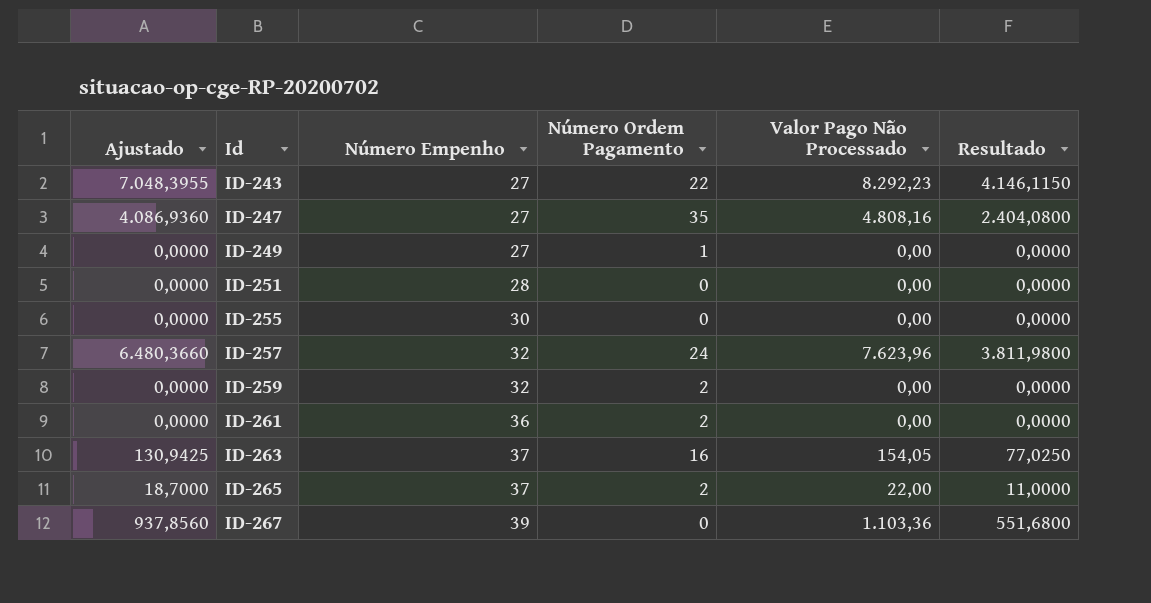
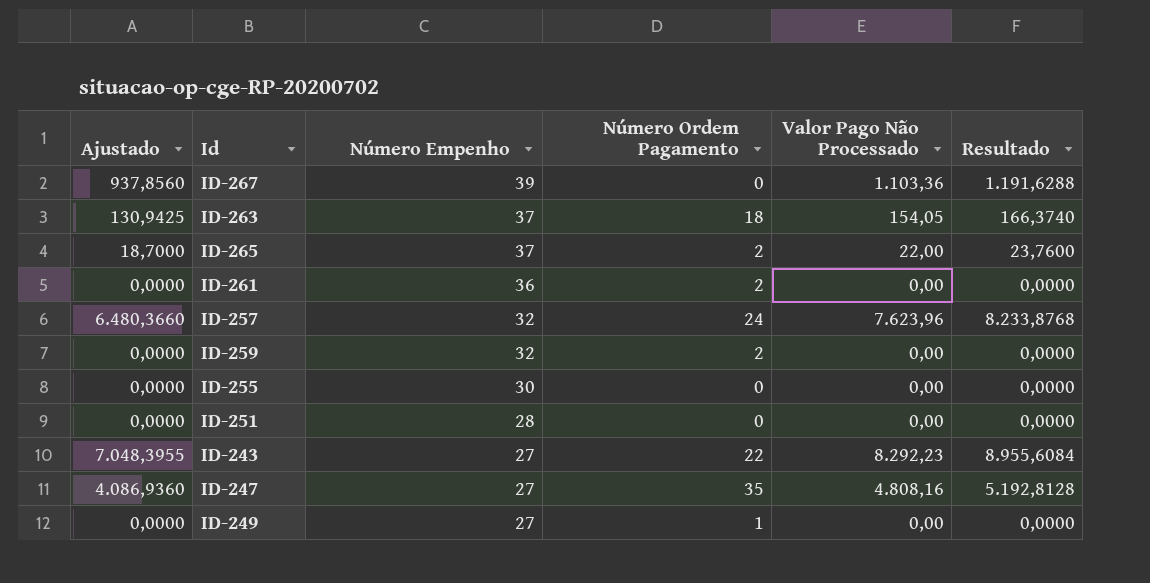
row order: Id ascending -> Número Empenho descending
column Resultado | formula: [Valor Pago Não Processado] * 0,5 -> [Valor Pago Não Processado] * 1,08
ID-263 | Número Ordem Pagamento: 16 -> 18

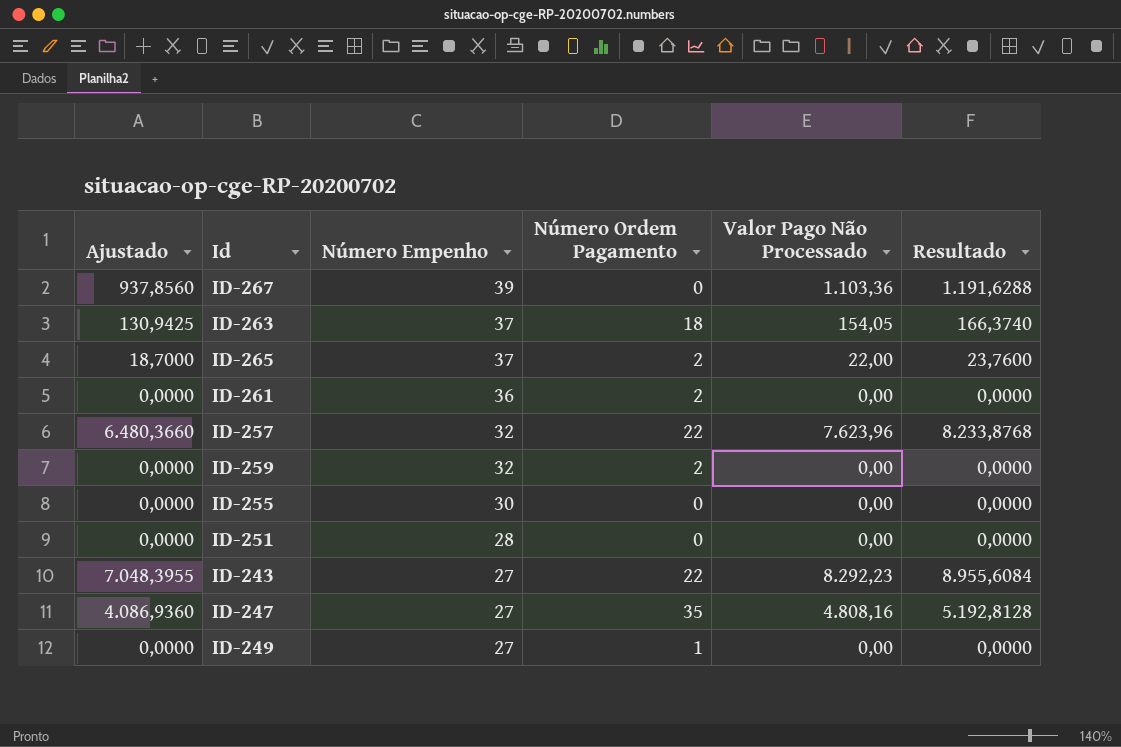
ID-257 | Número Ordem Pagamento: 24 -> 22

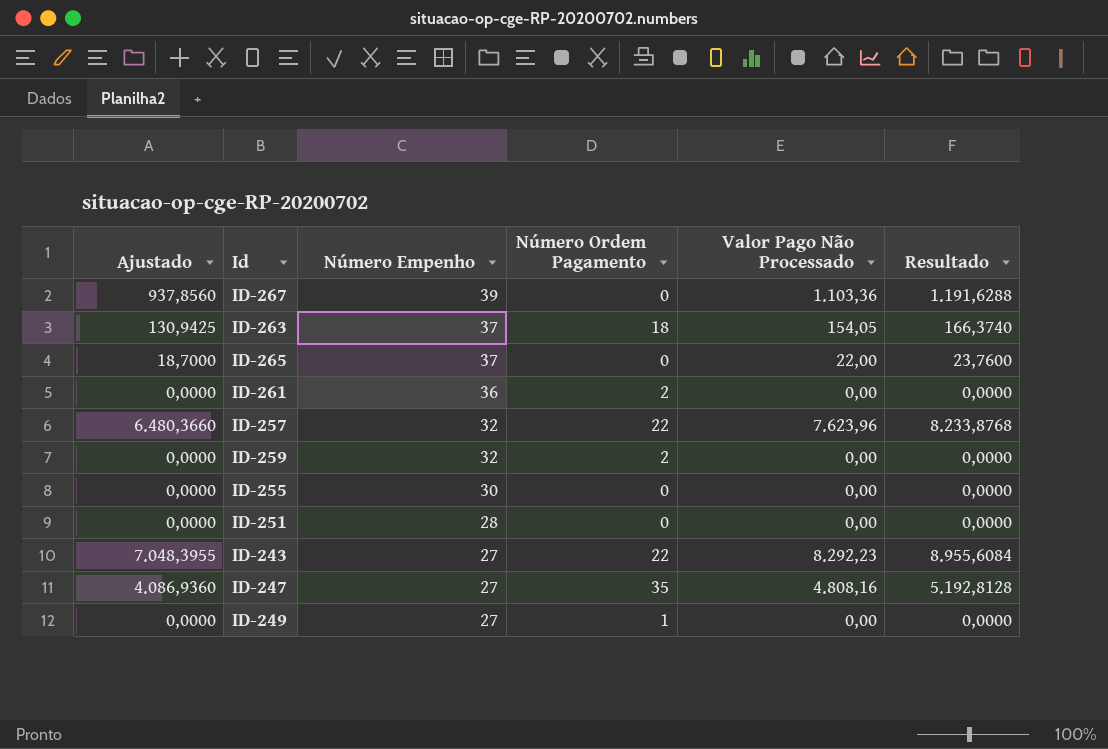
ID-265 | Número Ordem Pagamento: 2 -> 0

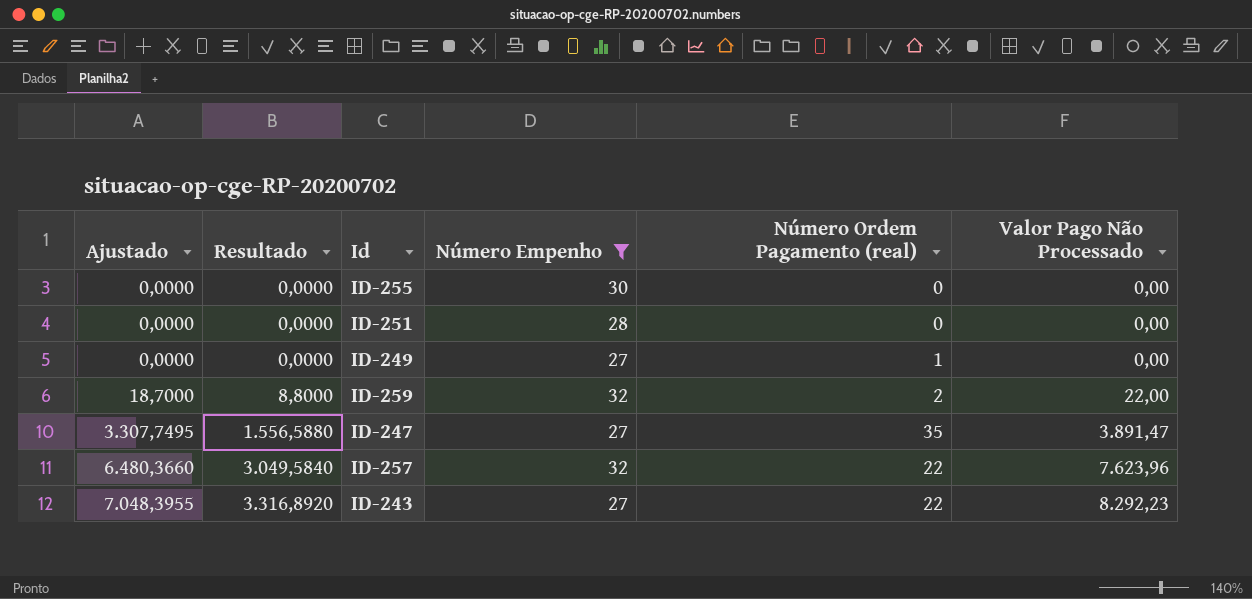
filter: none -> Número Empenho <= 32
row order: Número Empenho descending -> Ajustado ascending
column Resultado | formula: [Valor Pago Não Processado] * 1,08 -> [Valor Pago Não Processado] * 0,4
column Resultado | position: 6 -> 2
column name: Número Ordem Pagamento -> Número Ordem Pagamento (real)
ID-259 | Ajustado: 0,0000 -> 18,7000
ID-259 | Valor Pago Não Processado: 0,00 -> 22,00
ID-247 | Ajustado: 4.086,9360 -> 3.307,7495
ID-247 | Valor Pago Não Processado: 4.808,16 -> 3.891,47

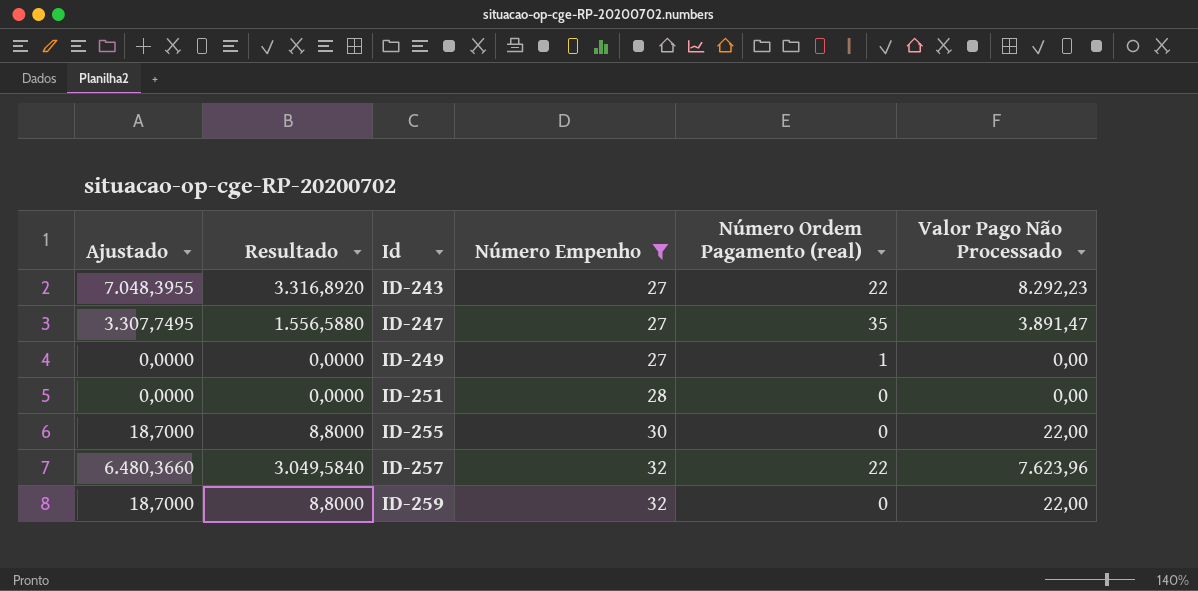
row order: Ajustado ascending -> Id ascending
ID-255 | Ajustado: 0,0000 -> 18,7000
ID-255 | Resultado: 0,0000 -> 8,8000
ID-255 | Valor Pago Não Processado: 0,00 -> 22,00
ID-259 | Número Ordem Pagamento (real): 2 -> 0

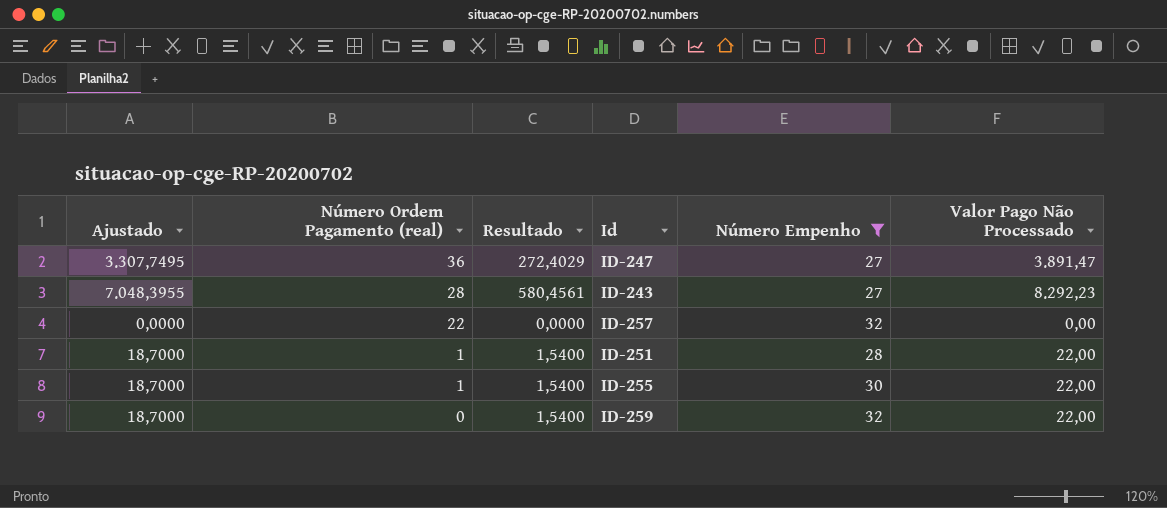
row order: Id ascending -> Número Ordem Pagamento (real) descending
column Número Ordem Pagamento (real) | position: 5 -> 2
column Resultado | formula: [Valor Pago Não Processado] * 0,4 -> [Valor Pago Não Processado] * 0,07
row ID-249: 0,0000 | 0,0000 | 27 | 1 | 0,00 -> none
ID-247 | Número Ordem Pagamento (real): 35 -> 36
ID-243 | Número Ordem Pagamento (real): 22 -> 28
ID-257 | Ajustado: 6.480,3660 -> 0,0000
ID-257 | Valor Pago Não Processado: 7.623,96 -> 0,00
ID-251 | Ajustado: 0,0000 -> 18,7000
ID-251 | Número Ordem Pagamento (real): 0 -> 1
ID-251 | Valor Pago Não Processado: 0,00 -> 22,00
ID-255 | Número Ordem Pagamento (real): 0 -> 1

